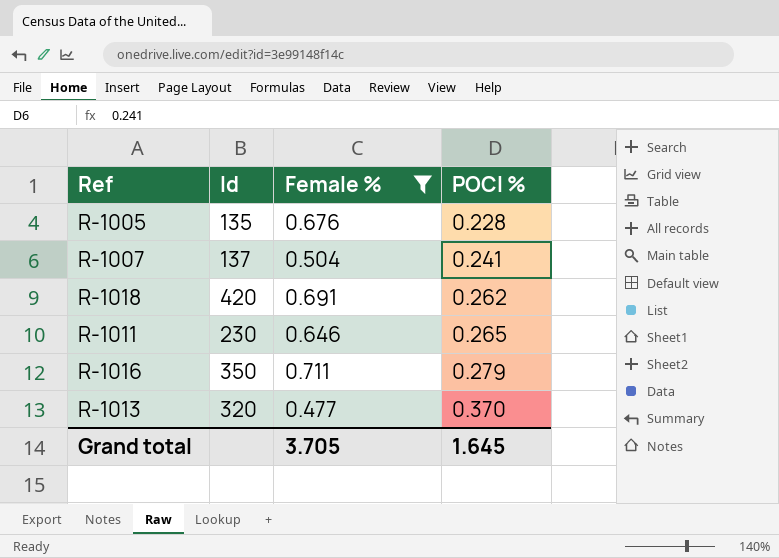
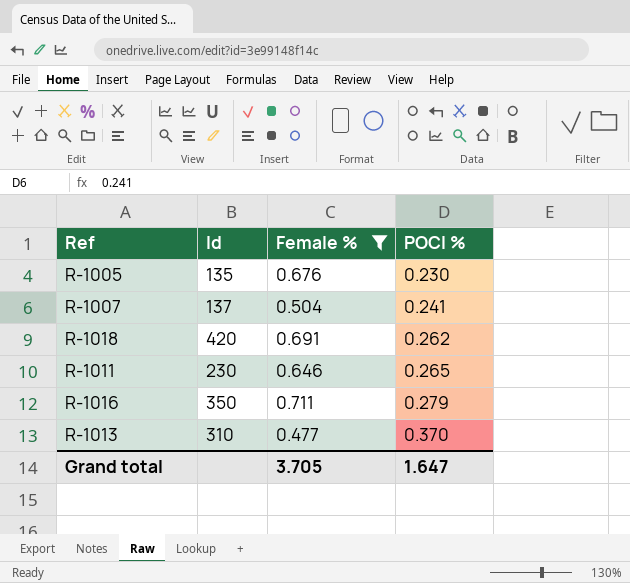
R-1005 | POCI %: 0.228 -> 0.230
R-1013 | Id: 320 -> 310
Grand total | POCI %: 1.645 -> 1.647

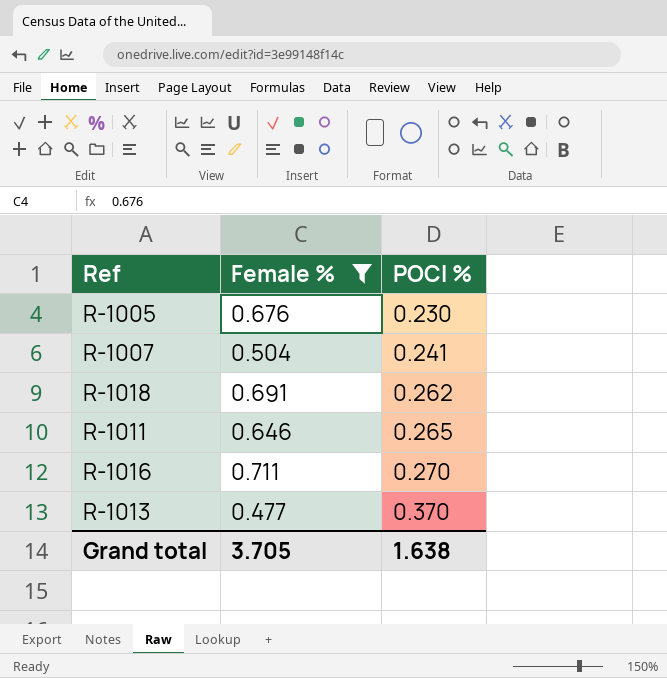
column Id | position: 2 -> none
R-1016 | POCI %: 0.279 -> 0.270
Grand total | POCI %: 1.647 -> 1.638

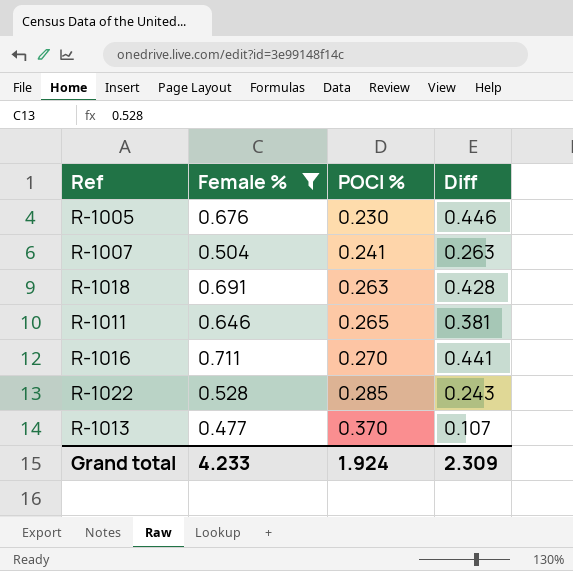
column Diff | formula: none -> [Female %] - [POCI %]
R-1018 | POCI %: 0.262 -> 0.263
row R-1022: none -> 0.528 | 0.285 | 0.243
Grand total | Female %: 3.705 -> 4.233
Grand total | POCI %: 1.638 -> 1.924

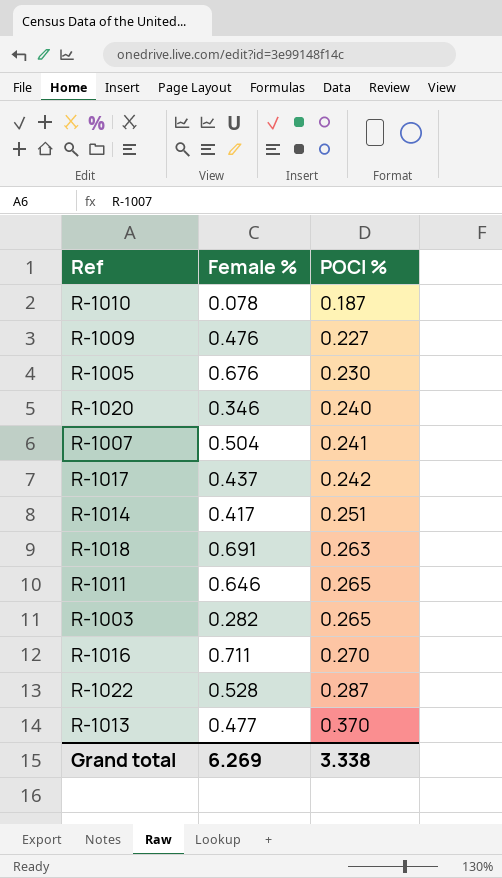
filter: Female % >= 0.477 -> none
column Diff | formula: [Female %] - [POCI %] -> none
R-1022 | POCI %: 0.285 -> 0.287
Grand total | Female %: 4.233 -> 6.269
Grand total | POCI %: 1.924 -> 3.338

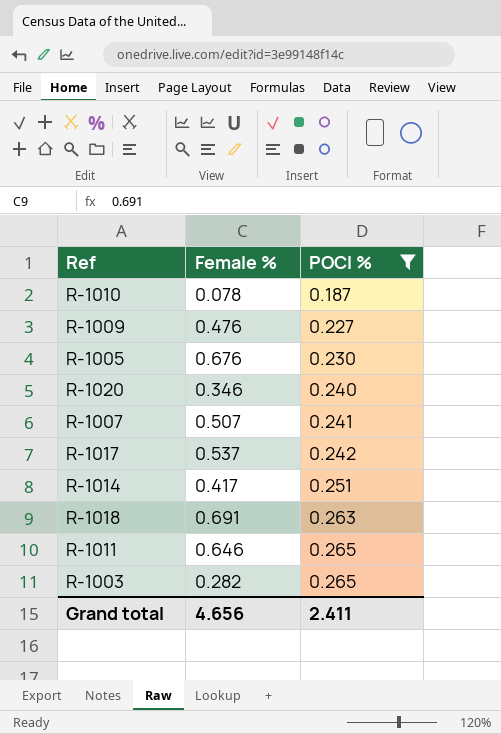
filter: none -> POCI % <= 0.265
R-1007 | Female %: 0.504 -> 0.507
R-1017 | Female %: 0.437 -> 0.537
Grand total | Female %: 6.269 -> 4.656
Grand total | POCI %: 3.338 -> 2.411

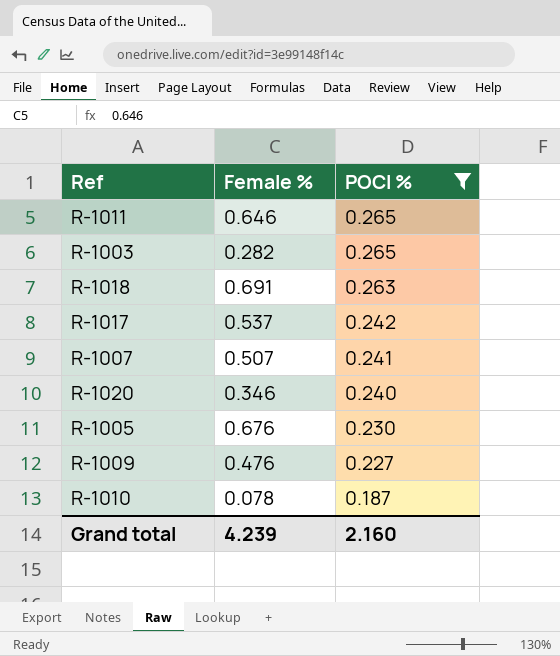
row order: POCI % ascending -> POCI % descending
row R-1014: 0.417 | 0.251 -> none
Grand total | Female %: 4.656 -> 4.239
Grand total | POCI %: 2.411 -> 2.160

